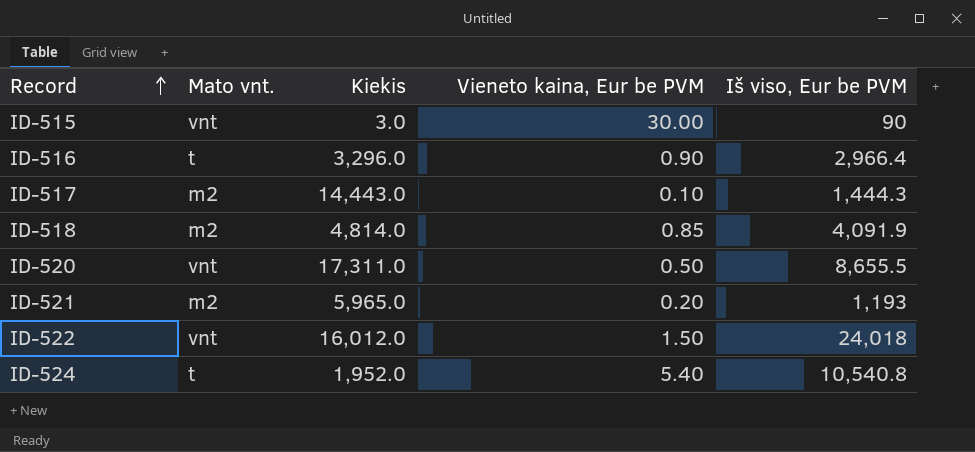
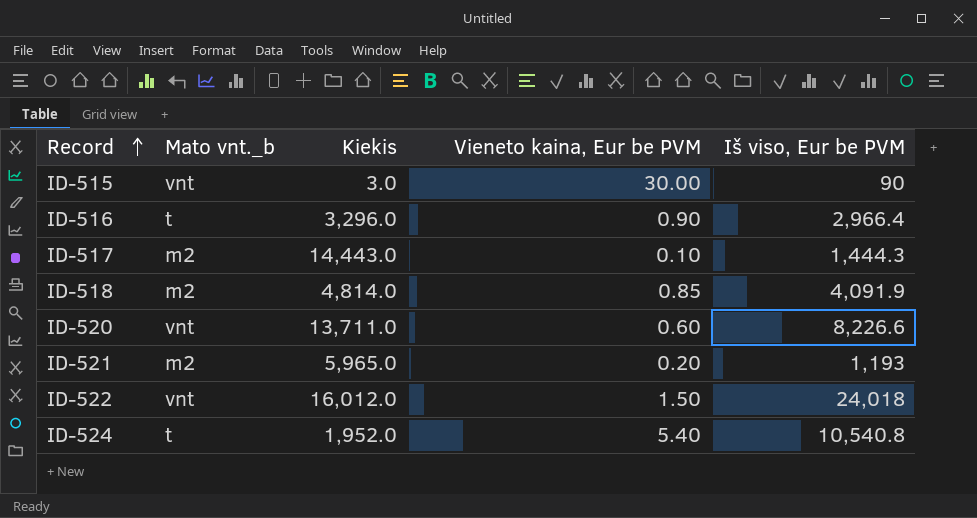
column name: Mato vnt. -> Mato vnt._b
ID-520 | Kiekis: 17,311.0 -> 13,711.0
ID-520 | Vieneto kaina, Eur be PVM: 0.50 -> 0.60
ID-520 | Iš viso, Eur be PVM: 8,655.5 -> 8,226.6

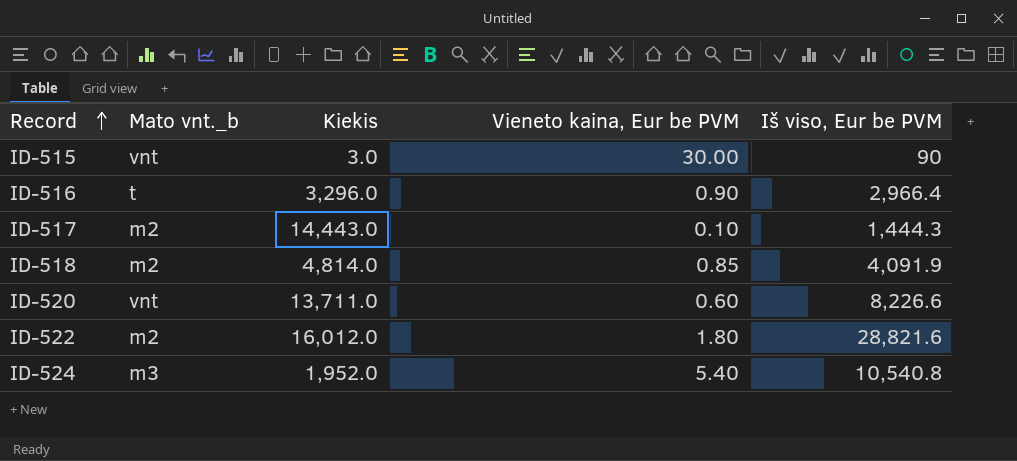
row ID-521: m2 | 5,965.0 | 0.20 | 1,193 -> none
ID-522 | Mato vnt._b: vnt -> m2
ID-522 | Vieneto kaina, Eur be PVM: 1.50 -> 1.80
ID-522 | Iš viso, Eur be PVM: 24,018 -> 28,821.6
ID-524 | Mato vnt._b: t -> m3

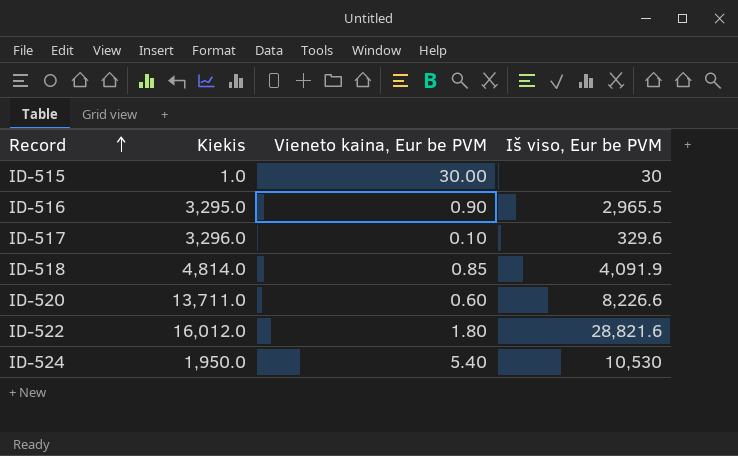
column Mato vnt._b | position: 2 -> none
ID-515 | Kiekis: 3.0 -> 1.0
ID-515 | Iš viso, Eur be PVM: 90 -> 30
ID-516 | Kiekis: 3,296.0 -> 3,295.0
ID-516 | Iš viso, Eur be PVM: 2,966.4 -> 2,965.5
ID-517 | Kiekis: 14,443.0 -> 3,296.0
ID-517 | Iš viso, Eur be PVM: 1,444.3 -> 329.6
ID-524 | Kiekis: 1,952.0 -> 1,950.0
ID-524 | Iš viso, Eur be PVM: 10,540.8 -> 10,530

